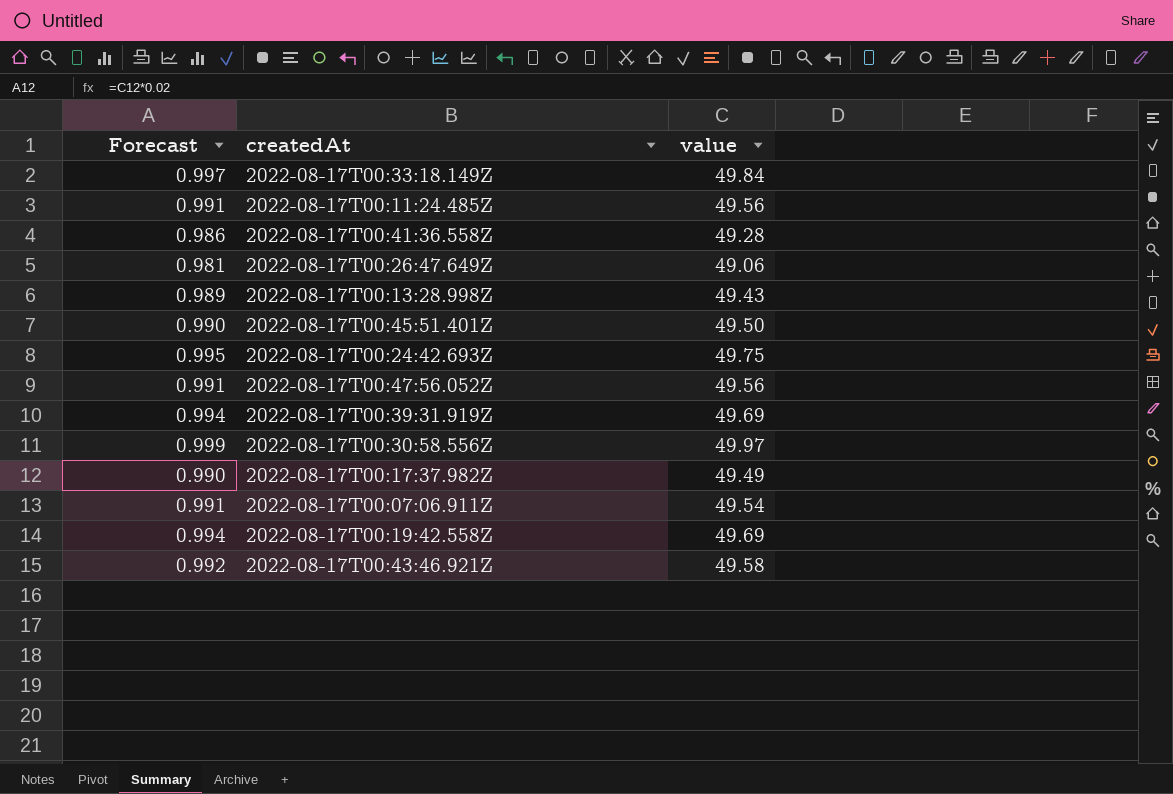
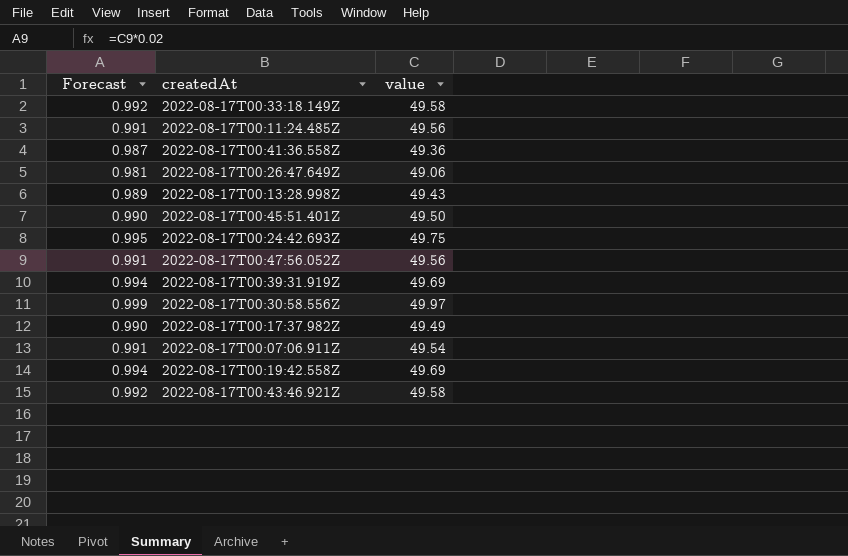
2022-08-17T00:33:18.149Z | Forecast: 0.997 -> 0.992
2022-08-17T00:33:18.149Z | value: 49.84 -> 49.58
2022-08-17T00:41:36.558Z | Forecast: 0.986 -> 0.987
2022-08-17T00:41:36.558Z | value: 49.28 -> 49.36

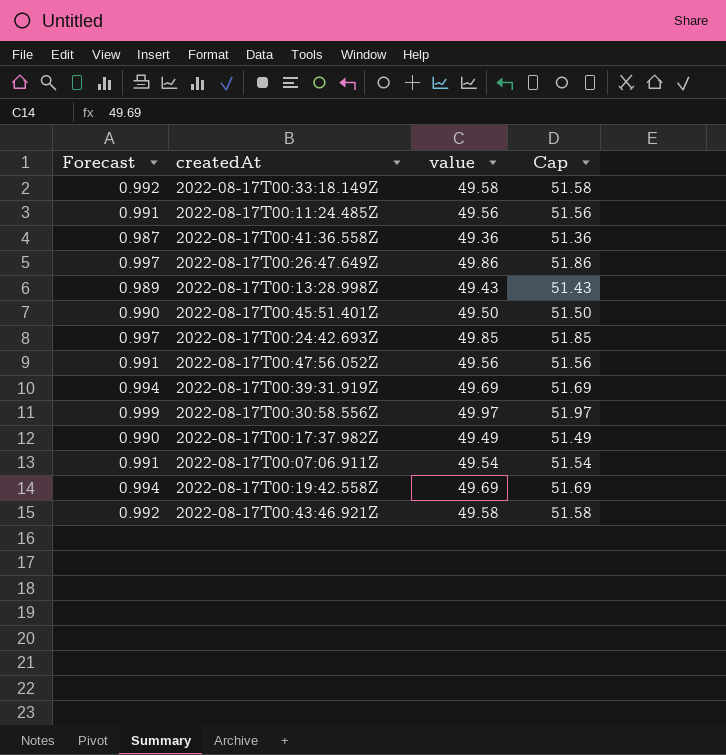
column Cap | formula: none -> [value] + 2
2022-08-17T00:26:47.649Z | Forecast: 0.981 -> 0.997
2022-08-17T00:26:47.649Z | value: 49.06 -> 49.86
2022-08-17T00:24:42.693Z | Forecast: 0.995 -> 0.997
2022-08-17T00:24:42.693Z | value: 49.75 -> 49.85

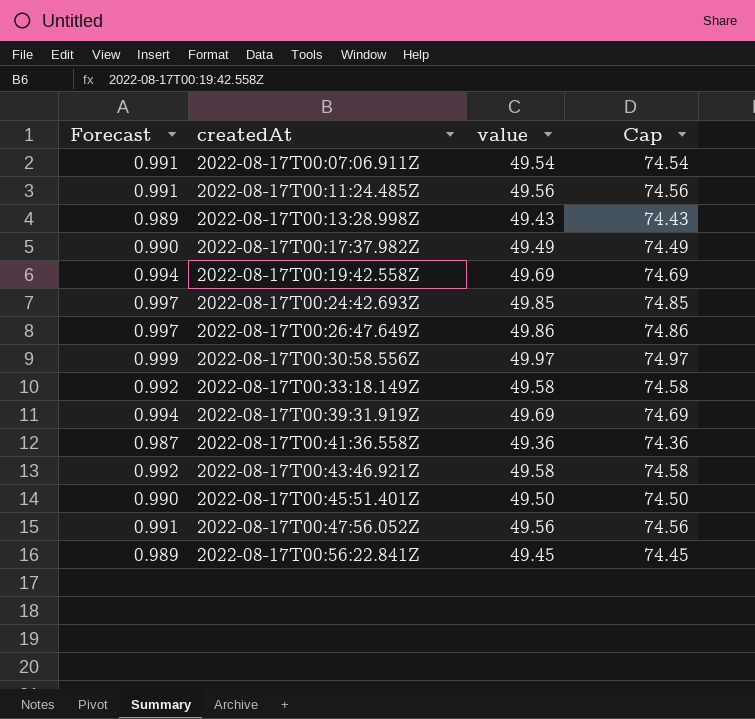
row order: none -> createdAt ascending
column Cap | formula: [value] + 2 -> [value] + 25
row 2022-08-17T00:56:22.841Z: none -> 0.989 | 49.45 | 74.45

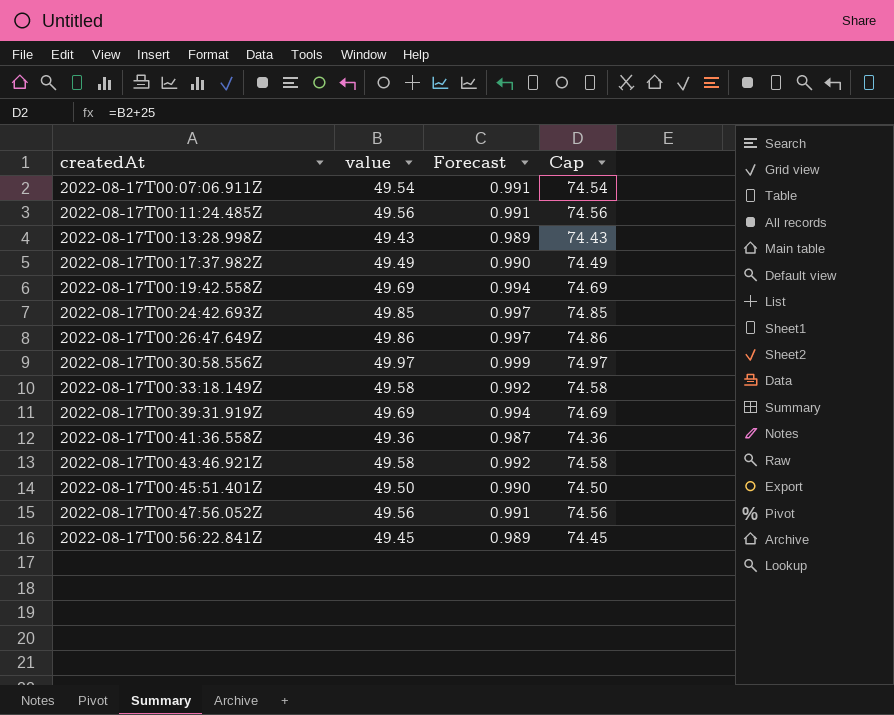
column Forecast | position: 1 -> 3

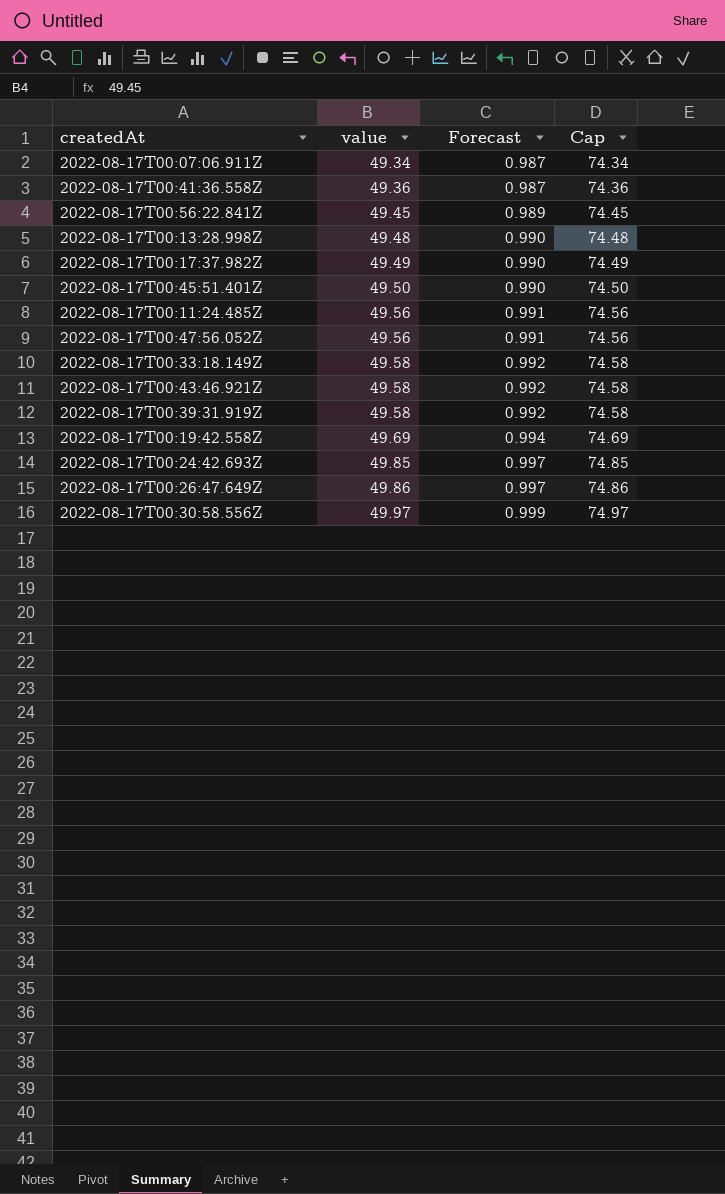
row order: createdAt ascending -> value ascending
2022-08-17T00:07:06.911Z | value: 49.54 -> 49.34
2022-08-17T00:07:06.911Z | Forecast: 0.991 -> 0.987
2022-08-17T00:07:06.911Z | Cap: 74.54 -> 74.34
2022-08-17T00:13:28.998Z | value: 49.43 -> 49.48
2022-08-17T00:13:28.998Z | Forecast: 0.989 -> 0.990
2022-08-17T00:13:28.998Z | Cap: 74.43 -> 74.48
2022-08-17T00:39:31.919Z | value: 49.69 -> 49.58
2022-08-17T00:39:31.919Z | Forecast: 0.994 -> 0.992
2022-08-17T00:39:31.919Z | Cap: 74.69 -> 74.58

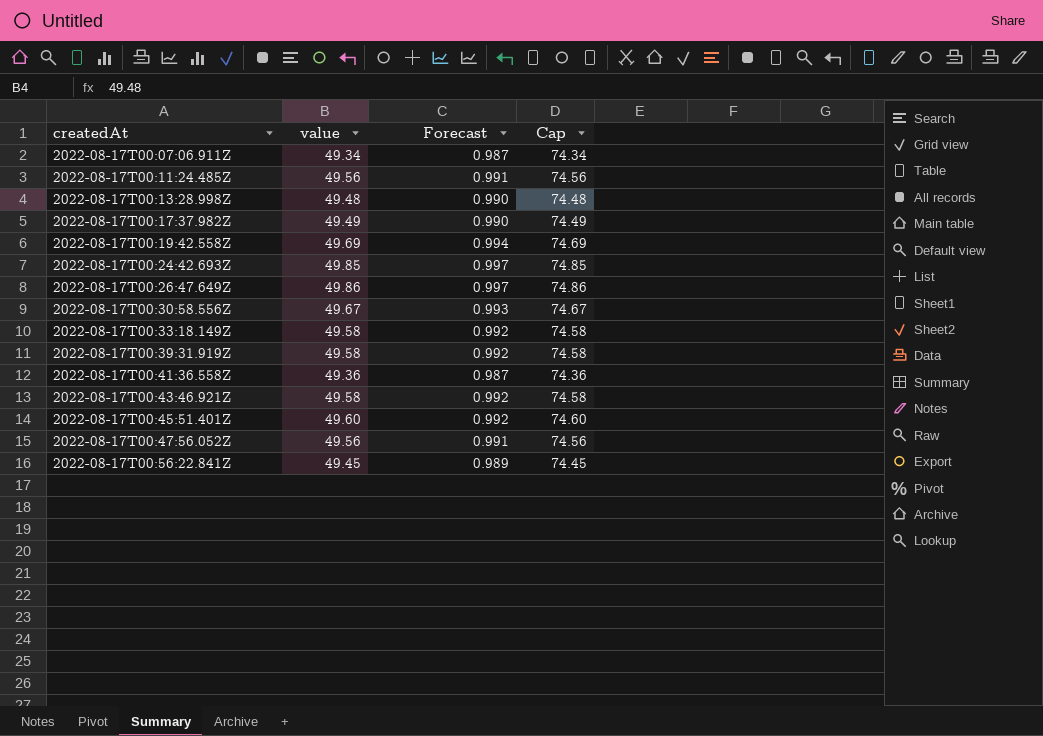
row order: value ascending -> createdAt ascending
2022-08-17T00:30:58.556Z | value: 49.97 -> 49.67
2022-08-17T00:30:58.556Z | Forecast: 0.999 -> 0.993
2022-08-17T00:30:58.556Z | Cap: 74.97 -> 74.67
2022-08-17T00:45:51.401Z | value: 49.50 -> 49.60
2022-08-17T00:45:51.401Z | Forecast: 0.990 -> 0.992
2022-08-17T00:45:51.401Z | Cap: 74.50 -> 74.60

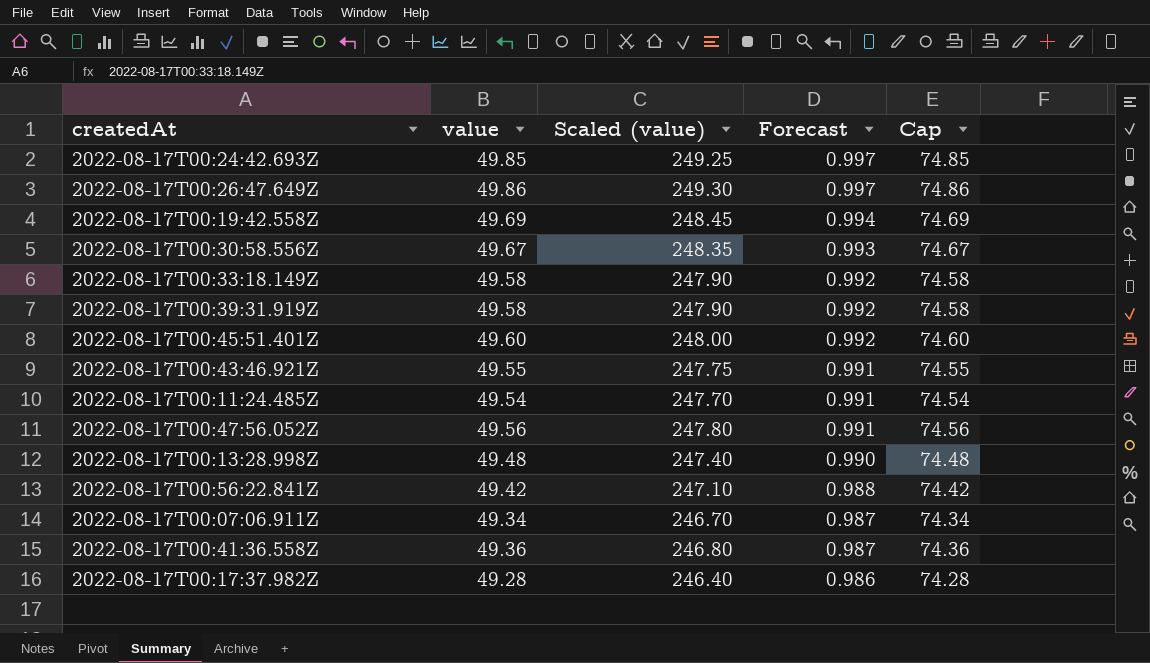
row order: createdAt ascending -> Forecast descending
column Scaled (value) | formula: none -> [value] * 5
2022-08-17T00:43:46.921Z | value: 49.58 -> 49.55
2022-08-17T00:43:46.921Z | Forecast: 0.992 -> 0.991
2022-08-17T00:43:46.921Z | Cap: 74.58 -> 74.55
2022-08-17T00:11:24.485Z | value: 49.56 -> 49.54
2022-08-17T00:11:24.485Z | Cap: 74.56 -> 74.54
2022-08-17T00:56:22.841Z | value: 49.45 -> 49.42
2022-08-17T00:56:22.841Z | Forecast: 0.989 -> 0.988
2022-08-17T00:56:22.841Z | Cap: 74.45 -> 74.42
2022-08-17T00:17:37.982Z | value: 49.49 -> 49.28
2022-08-17T00:17:37.982Z | Forecast: 0.990 -> 0.986
2022-08-17T00:17:37.982Z | Cap: 74.49 -> 74.28

